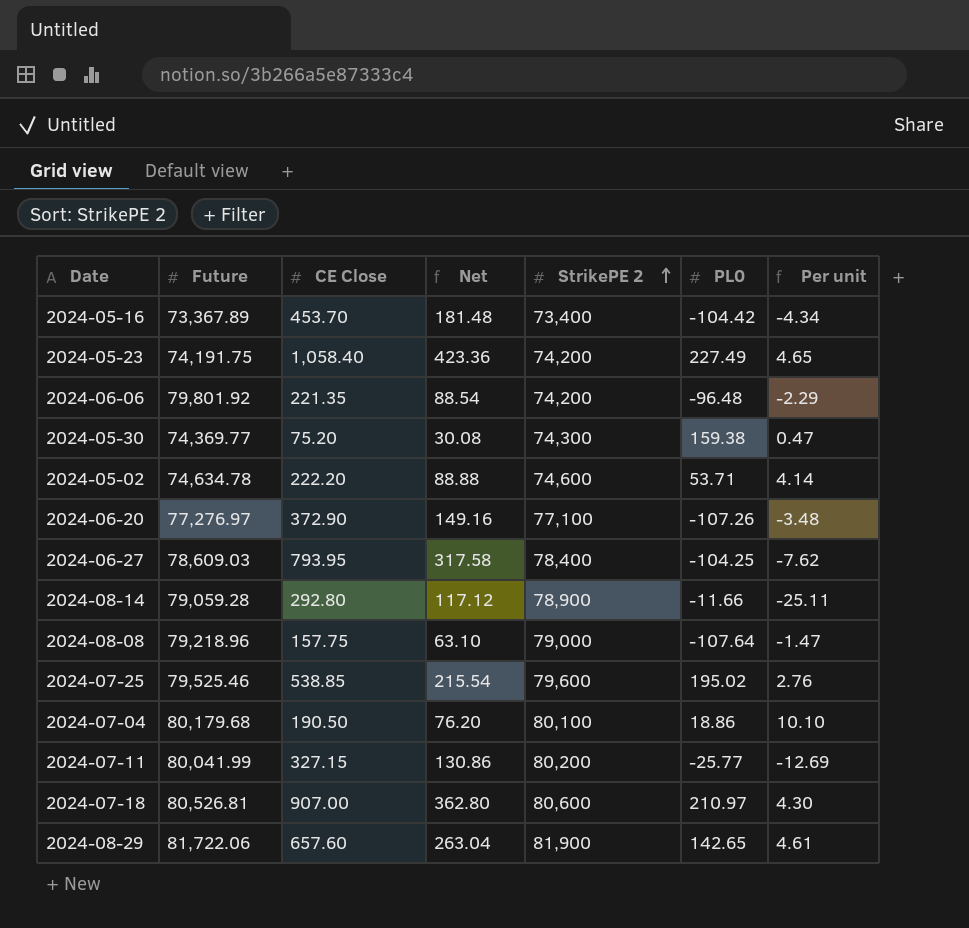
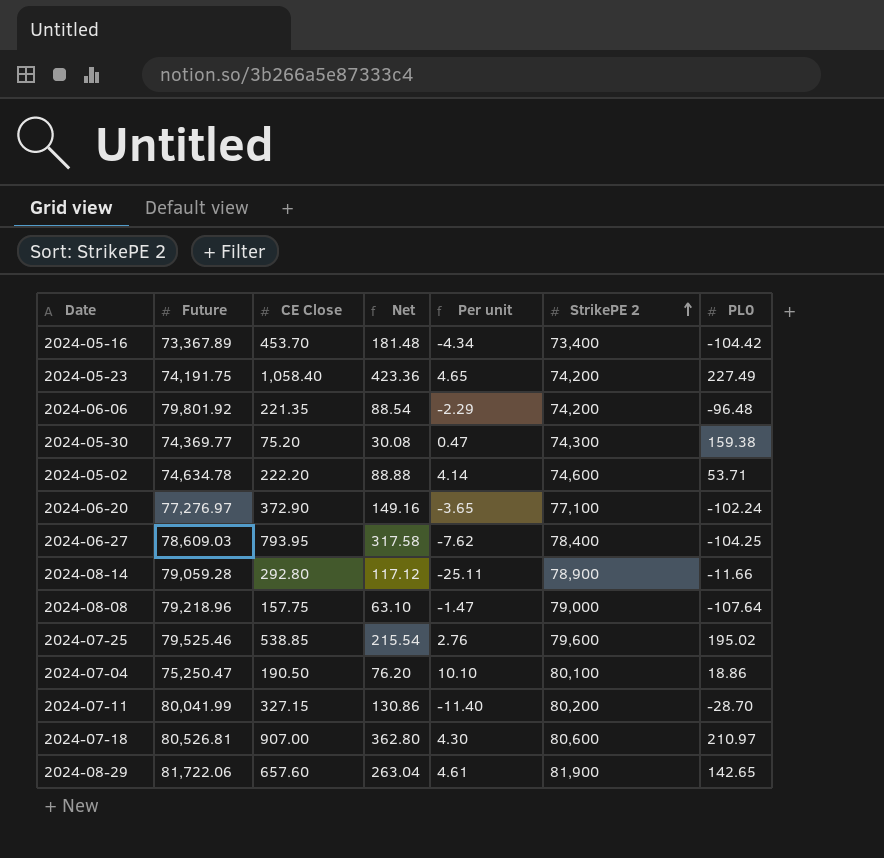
column Per unit | position: 7 -> 5
2024-06-20 | Per unit: -3.48 -> -3.65
2024-06-20 | PL0: -107.26 -> -102.24
2024-07-04 | Future: 80,179.68 -> 75,250.47
2024-07-11 | Per unit: -12.69 -> -11.40
2024-07-11 | PL0: -25.77 -> -28.70

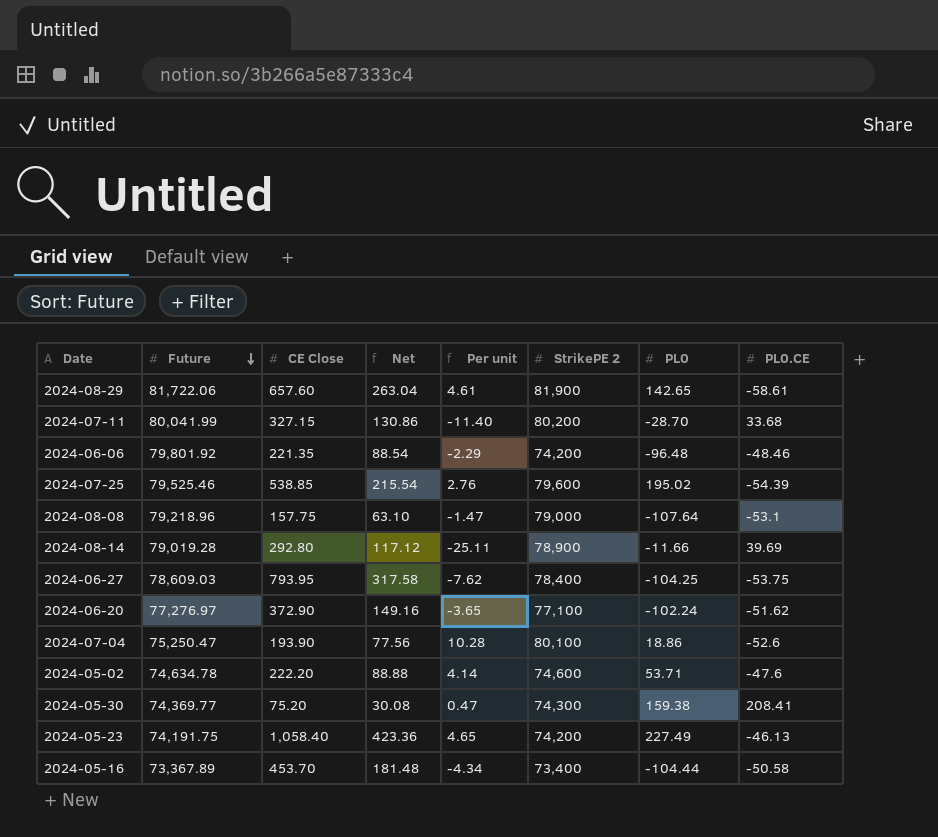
row order: StrikePE 2 ascending -> Future descending
column PL0.CE | position: none -> 8
row 2024-07-18: 80,526.81 | 907.00 | 362.80 | 4.30 | 80,600 | 210.97 -> none
2024-08-14 | Future: 79,059.28 -> 79,019.28
2024-07-04 | CE Close: 190.50 -> 193.90
2024-07-04 | Net: 76.20 -> 77.56
2024-07-04 | Per unit: 10.10 -> 10.28
2024-05-16 | PL0: -104.42 -> -104.44

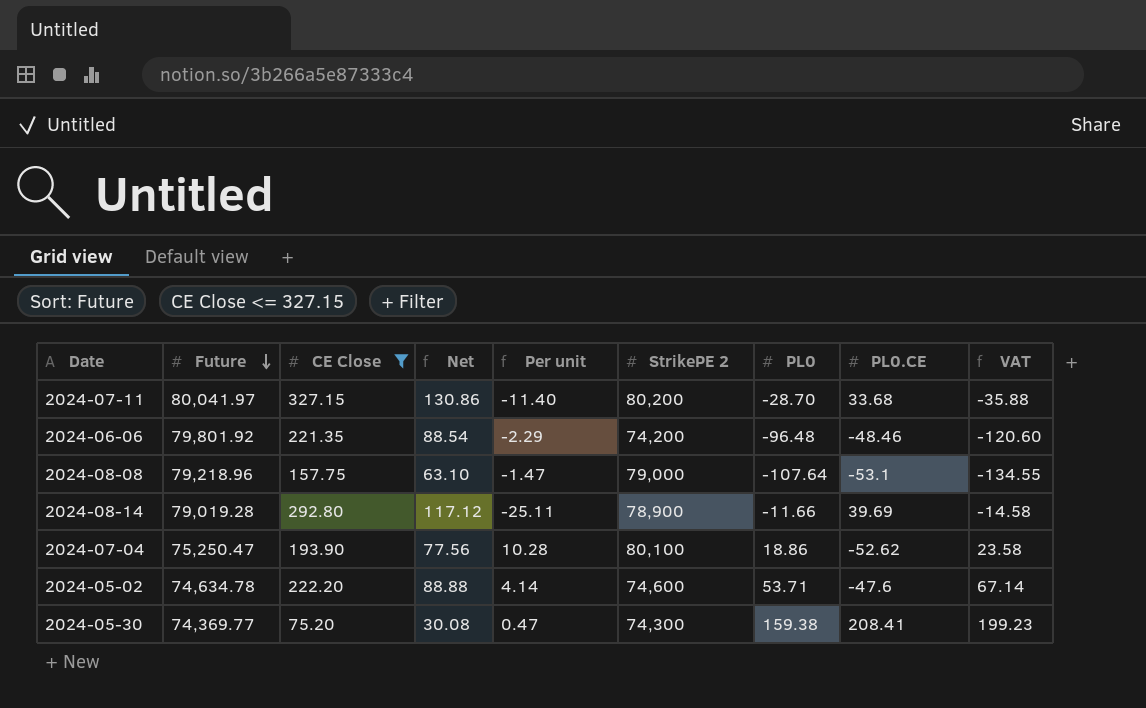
filter: none -> CE Close <= 327.15
column VAT | formula: none -> [PL0] * 1.25
2024-07-11 | Future: 80,041.99 -> 80,041.97
2024-07-04 | PL0.CE: -52.6 -> -52.62

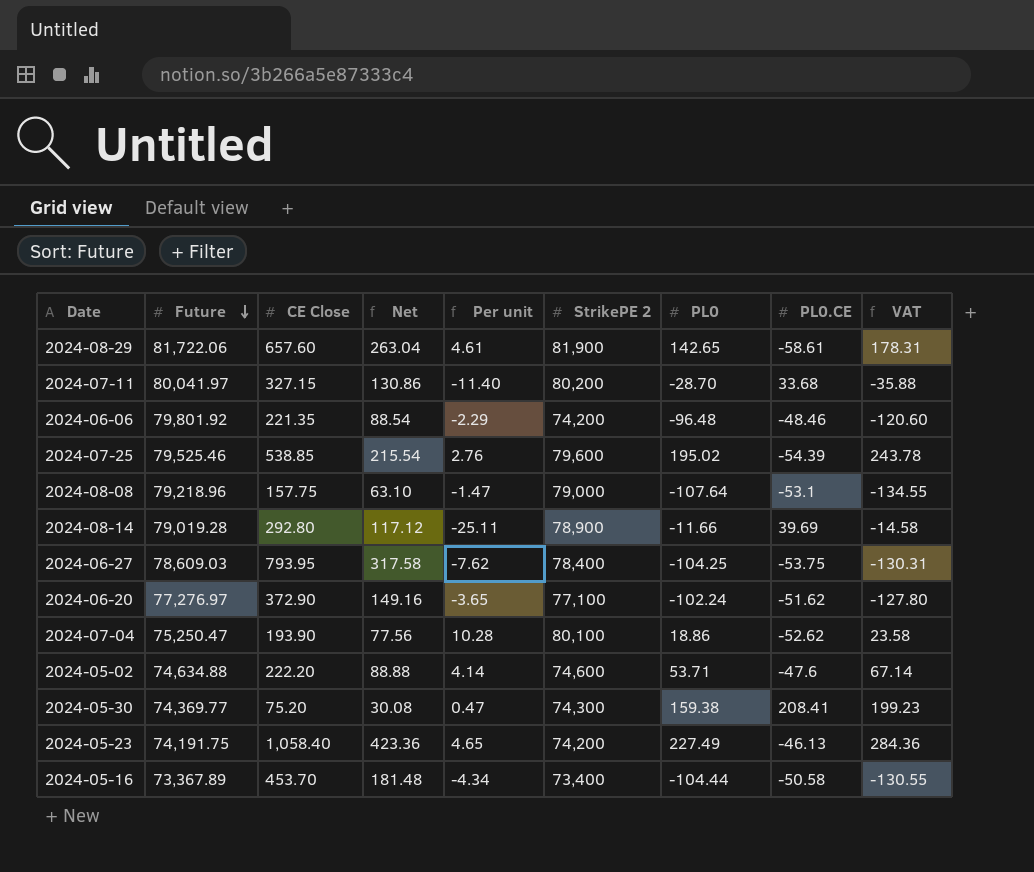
filter: CE Close <= 327.15 -> none
2024-05-02 | Future: 74,634.78 -> 74,634.88

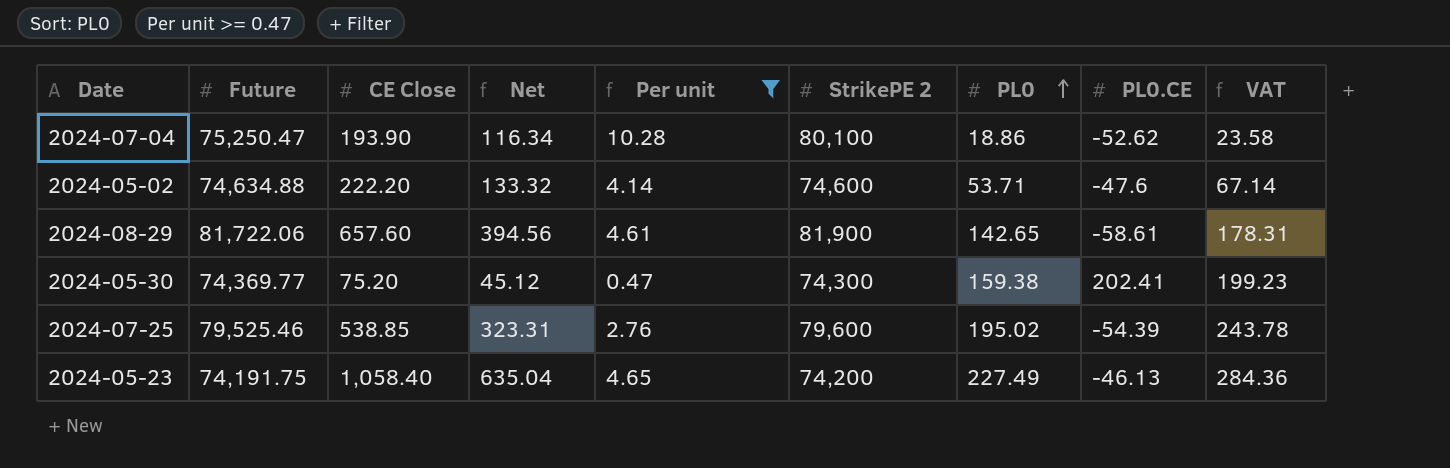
filter: none -> Per unit >= 0.47
row order: Future descending -> PL0 ascending
column Net | formula: [CE Close] * 0.4 -> [CE Close] * 0.6
2024-05-30 | PL0.CE: 208.41 -> 202.41

